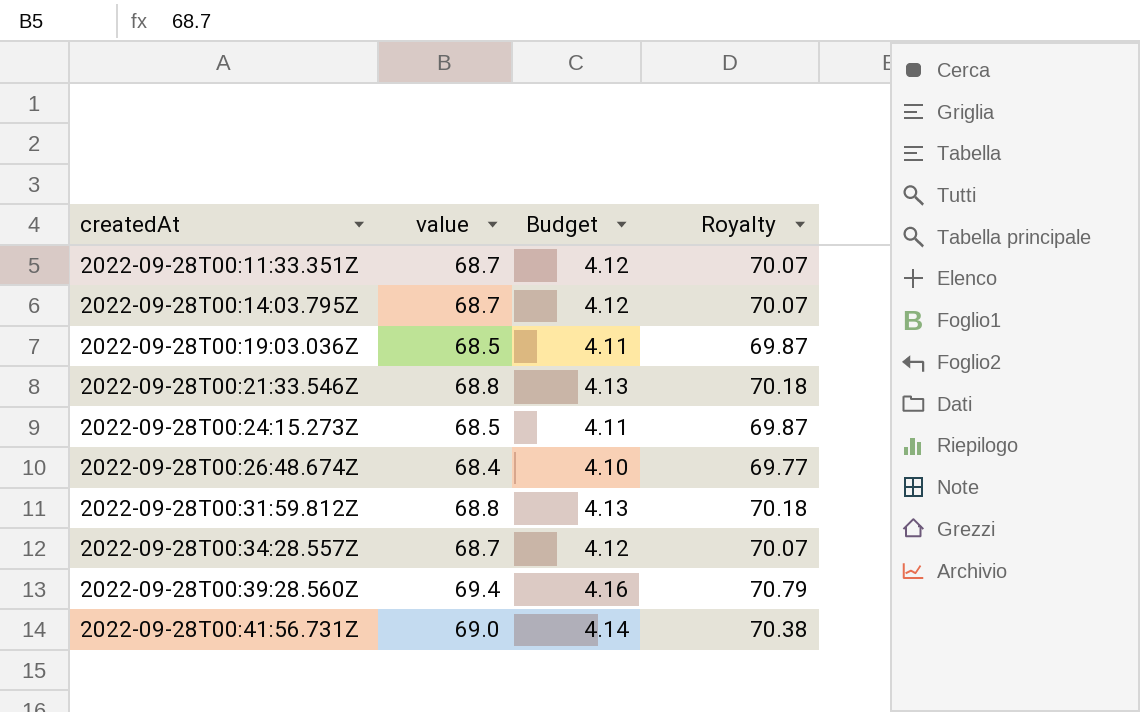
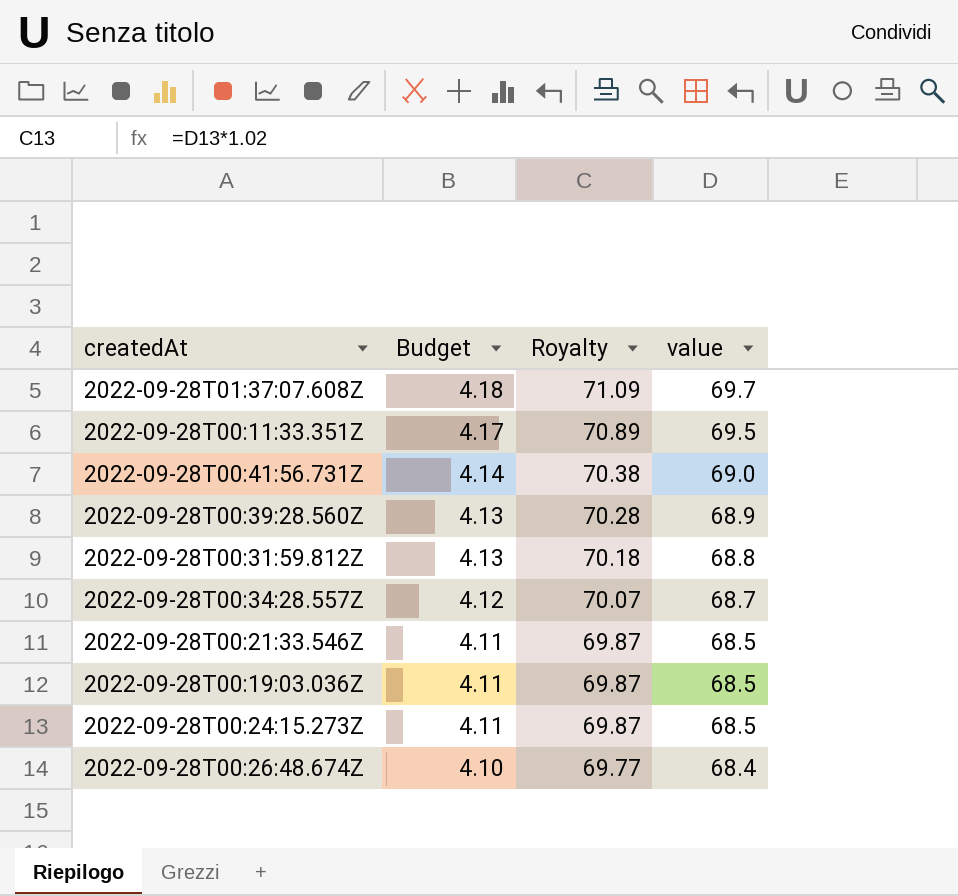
row order: createdAt ascending -> Budget descending
column value | position: 2 -> 4
row 2022-09-28T00:14:03.795Z: 68.7 | 4.12 | 70.07 -> none
row 2022-09-28T01:37:07.608Z: none -> 4.18 | 71.09 | 69.7
2022-09-28T00:11:33.351Z | Budget: 4.12 -> 4.17
2022-09-28T00:11:33.351Z | Royalty: 70.07 -> 70.89
2022-09-28T00:11:33.351Z | value: 68.7 -> 69.5
2022-09-28T00:39:28.560Z | Budget: 4.16 -> 4.13
2022-09-28T00:39:28.560Z | Royalty: 70.79 -> 70.28
2022-09-28T00:39:28.560Z | value: 69.4 -> 68.9
2022-09-28T00:21:33.546Z | Budget: 4.13 -> 4.11
2022-09-28T00:21:33.546Z | Royalty: 70.18 -> 69.87
2022-09-28T00:21:33.546Z | value: 68.8 -> 68.5

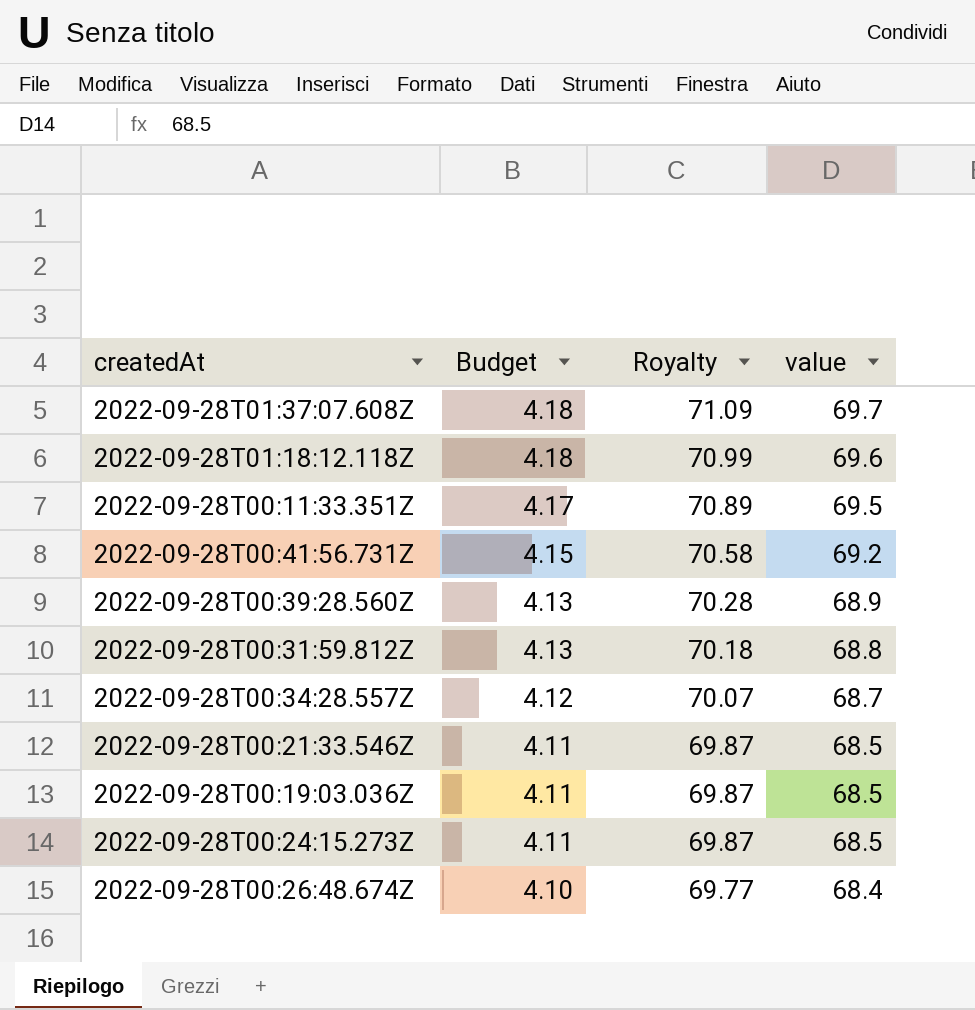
row 2022-09-28T01:18:12.118Z: none -> 4.18 | 70.99 | 69.6
2022-09-28T00:41:56.731Z | Budget: 4.14 -> 4.15
2022-09-28T00:41:56.731Z | Royalty: 70.38 -> 70.58
2022-09-28T00:41:56.731Z | value: 69.0 -> 69.2

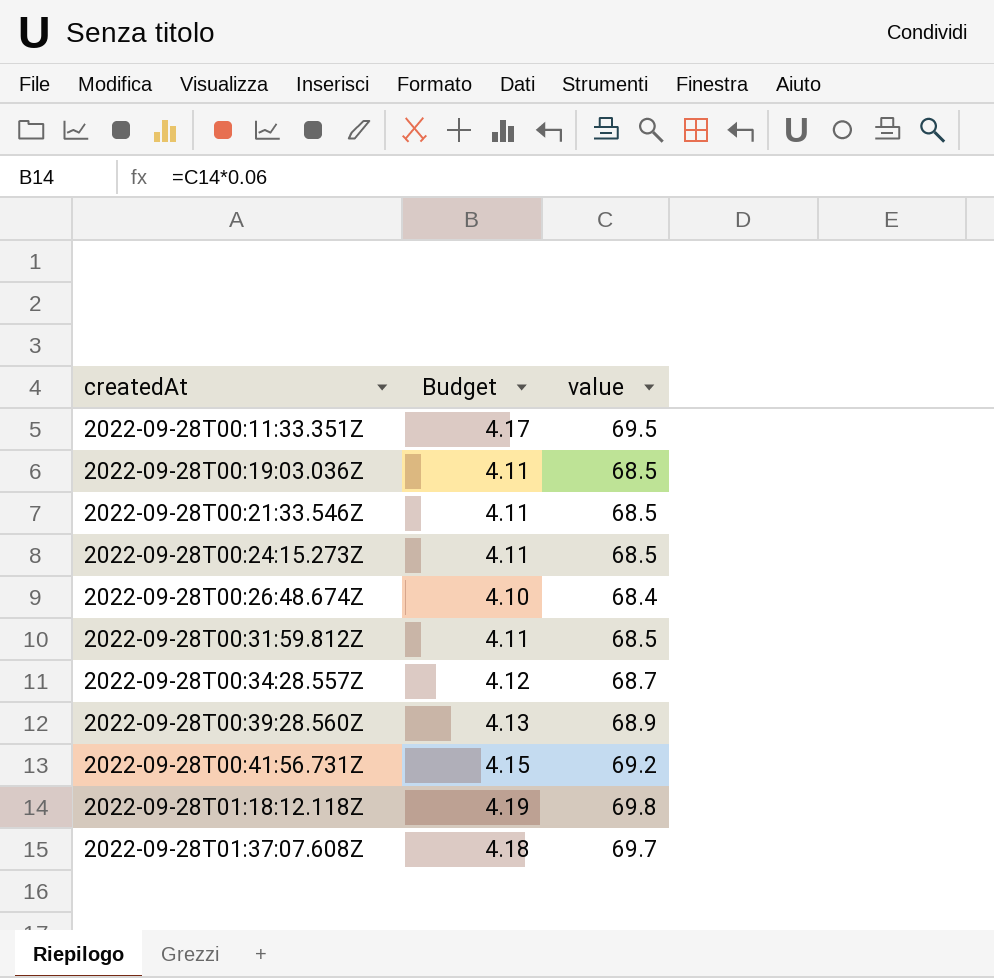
row order: Budget descending -> createdAt ascending
column Royalty | formula: [value] * 1.02 -> none
2022-09-28T00:31:59.812Z | Budget: 4.13 -> 4.11
2022-09-28T00:31:59.812Z | value: 68.8 -> 68.5
2022-09-28T01:18:12.118Z | Budget: 4.18 -> 4.19
2022-09-28T01:18:12.118Z | value: 69.6 -> 69.8

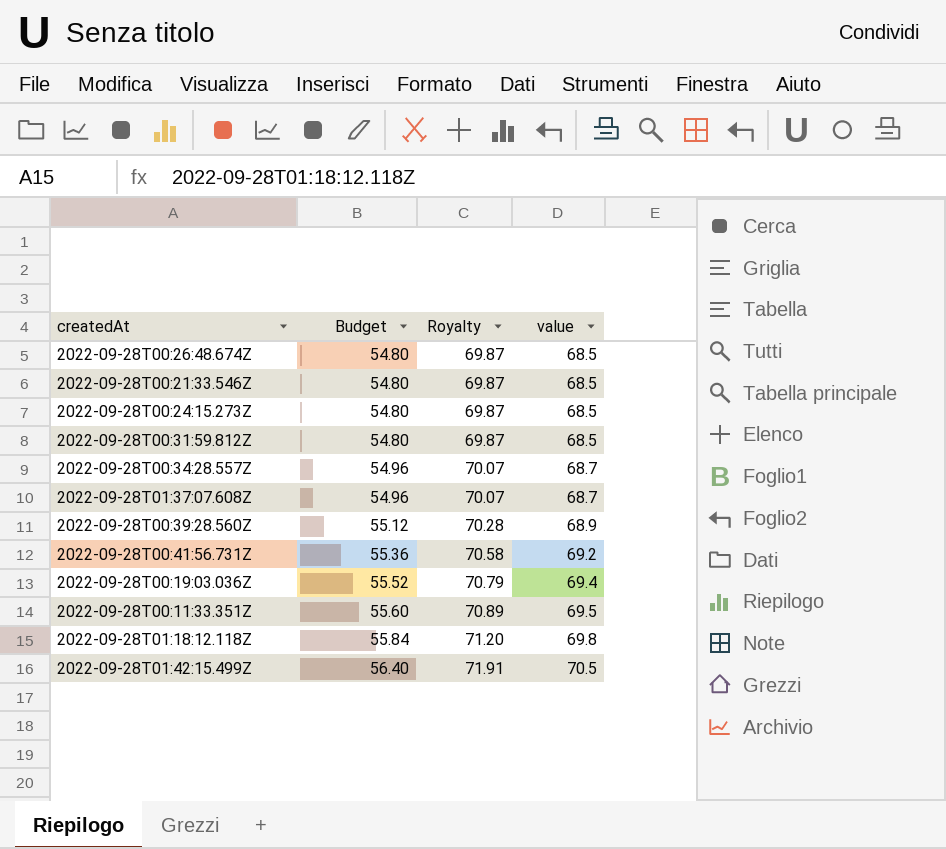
row order: createdAt ascending -> Budget ascending
column Budget | formula: [value] * 0.06 -> [value] * 0.8
column Royalty | formula: none -> [value] * 1.02
2022-09-28T00:26:48.674Z | value: 68.4 -> 68.5
2022-09-28T01:37:07.608Z | value: 69.7 -> 68.7
2022-09-28T00:19:03.036Z | value: 68.5 -> 69.4
row 2022-09-28T01:42:15.499Z: none -> 56.40 | 71.91 | 70.5

